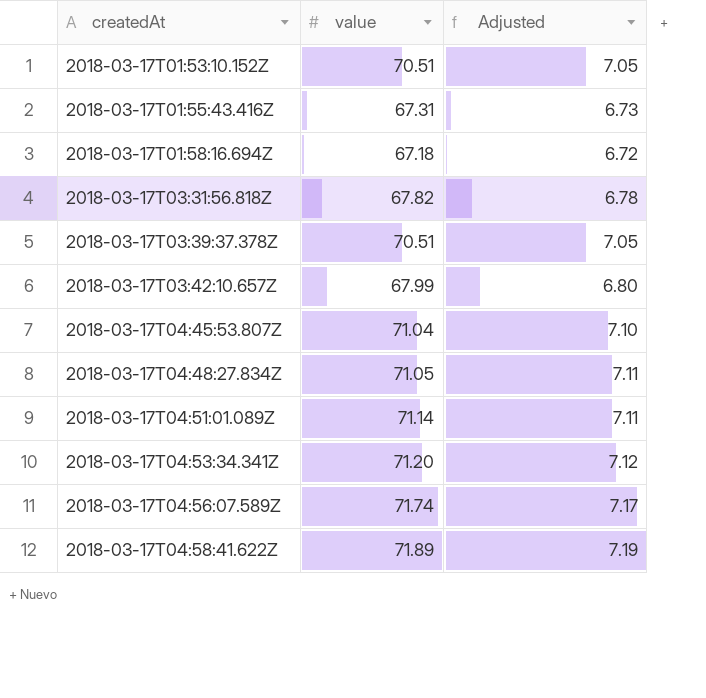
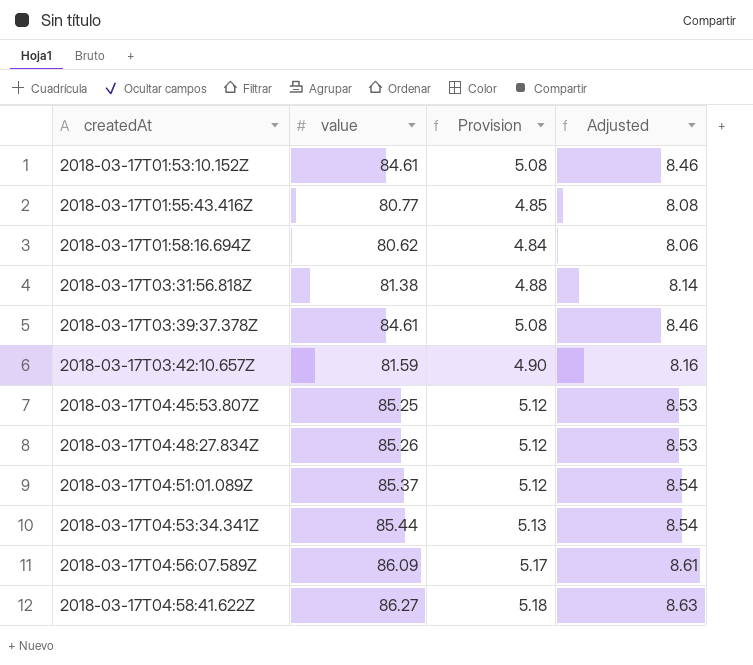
column Provision | formula: none -> [value] * 0.06
2018-03-17T01:53:10.152Z | value: 70.51 -> 84.61
2018-03-17T01:53:10.152Z | Adjusted: 7.05 -> 8.46
2018-03-17T01:55:43.416Z | value: 67.31 -> 80.77
2018-03-17T01:55:43.416Z | Adjusted: 6.73 -> 8.08
2018-03-17T01:58:16.694Z | value: 67.18 -> 80.62
2018-03-17T01:58:16.694Z | Adjusted: 6.72 -> 8.06
2018-03-17T03:31:56.818Z | value: 67.82 -> 81.38
2018-03-17T03:31:56.818Z | Adjusted: 6.78 -> 8.14
2018-03-17T03:39:37.378Z | value: 70.51 -> 84.61
2018-03-17T03:39:37.378Z | Adjusted: 7.05 -> 8.46
2018-03-17T03:42:10.657Z | value: 67.99 -> 81.59
2018-03-17T03:42:10.657Z | Adjusted: 6.80 -> 8.16
2018-03-17T04:45:53.807Z | value: 71.04 -> 85.25
2018-03-17T04:45:53.807Z | Adjusted: 7.10 -> 8.53
2018-03-17T04:48:27.834Z | value: 71.05 -> 85.26
2018-03-17T04:48:27.834Z | Adjusted: 7.11 -> 8.53
2018-03-17T04:51:01.089Z | value: 71.14 -> 85.37
2018-03-17T04:51:01.089Z | Adjusted: 7.11 -> 8.54
2018-03-17T04:53:34.341Z | value: 71.20 -> 85.44
2018-03-17T04:53:34.341Z | Adjusted: 7.12 -> 8.54
2018-03-17T04:56:07.589Z | value: 71.74 -> 86.09
2018-03-17T04:56:07.589Z | Adjusted: 7.17 -> 8.61
2018-03-17T04:58:41.622Z | value: 71.89 -> 86.27
2018-03-17T04:58:41.622Z | Adjusted: 7.19 -> 8.63

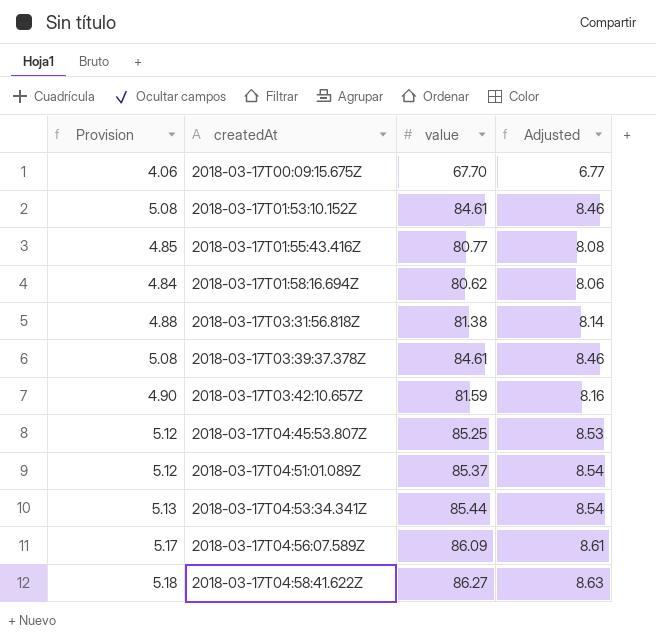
column Provision | position: 3 -> 1
row 2018-03-17T04:48:27.834Z: 85.26 | 5.12 | 8.53 -> none
row 2018-03-17T00:09:15.675Z: none -> 4.06 | 67.70 | 6.77

